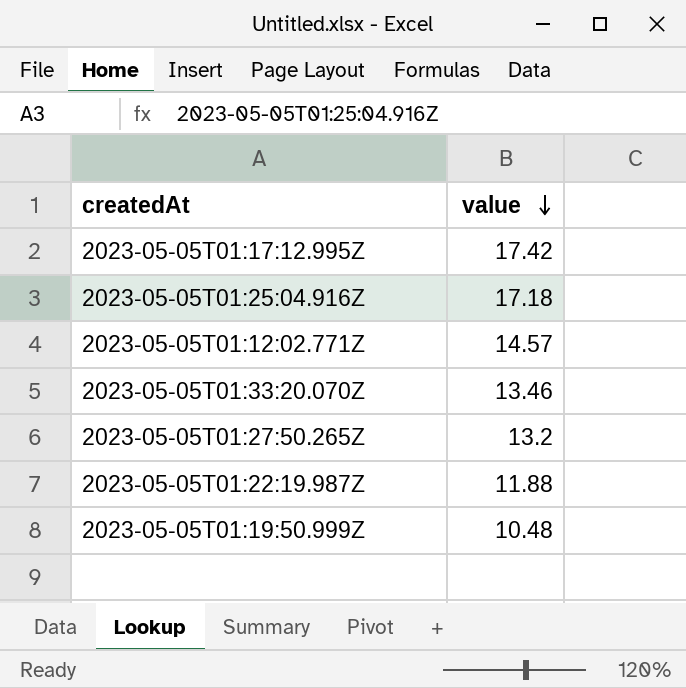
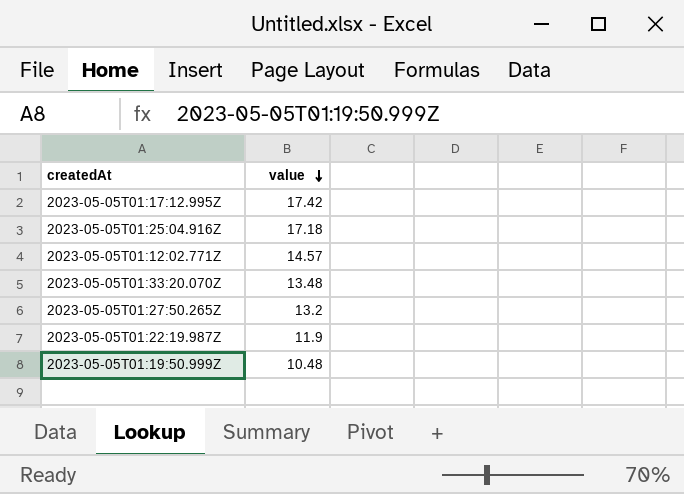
2023-05-05T01:33:20.070Z | value: 13.46 -> 13.48
2023-05-05T01:22:19.987Z | value: 11.88 -> 11.9

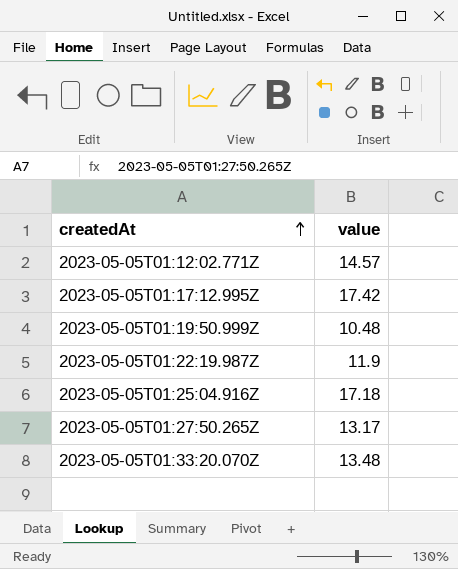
row order: value descending -> createdAt ascending
2023-05-05T01:27:50.265Z | value: 13.2 -> 13.17

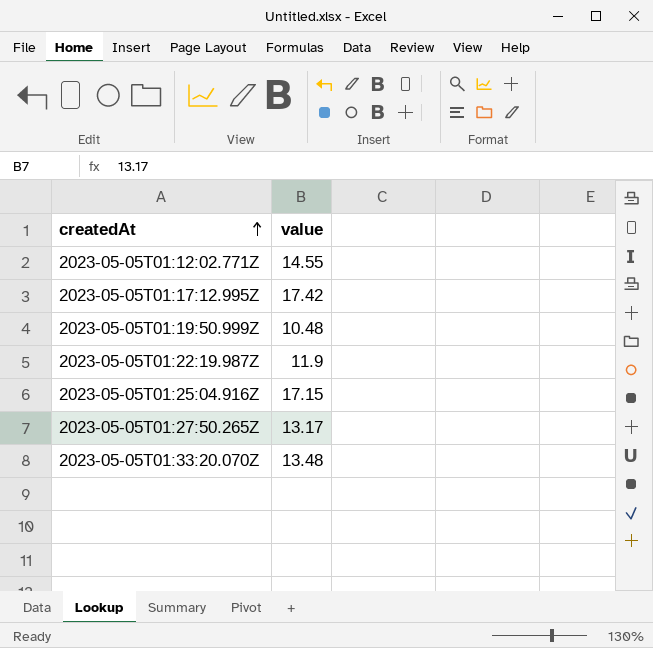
2023-05-05T01:12:02.771Z | value: 14.57 -> 14.55
2023-05-05T01:25:04.916Z | value: 17.18 -> 17.15

